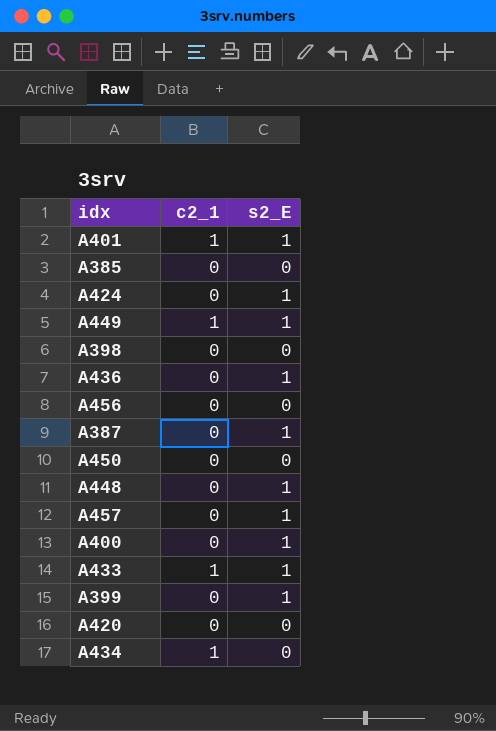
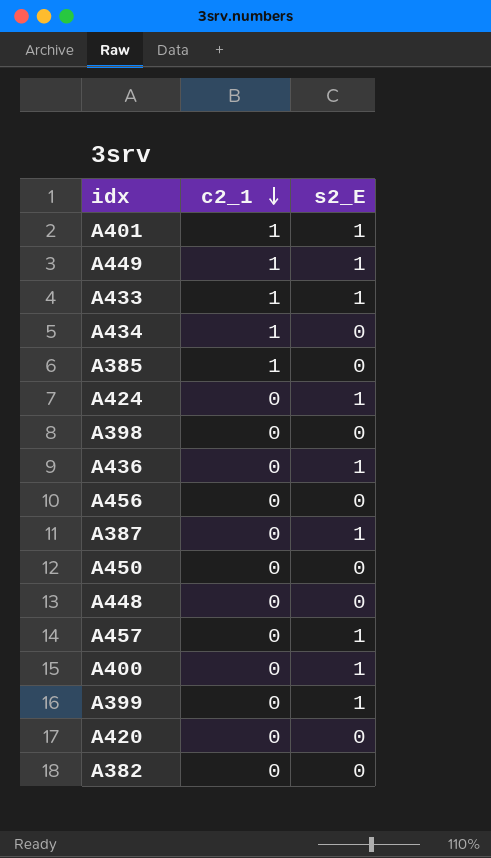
row order: none -> c2_1 descending
A385 | c2_1: 0 -> 1
A448 | s2_E: 1 -> 0
row A382: none -> 0 | 0

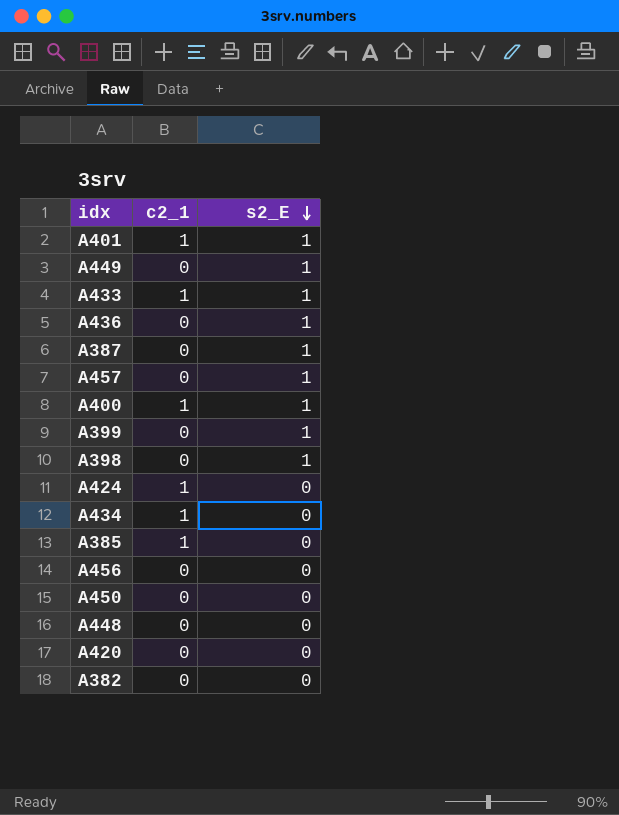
row order: c2_1 descending -> s2_E descending
A449 | c2_1: 1 -> 0
A400 | c2_1: 0 -> 1
A398 | s2_E: 0 -> 1
A424 | c2_1: 0 -> 1
A424 | s2_E: 1 -> 0

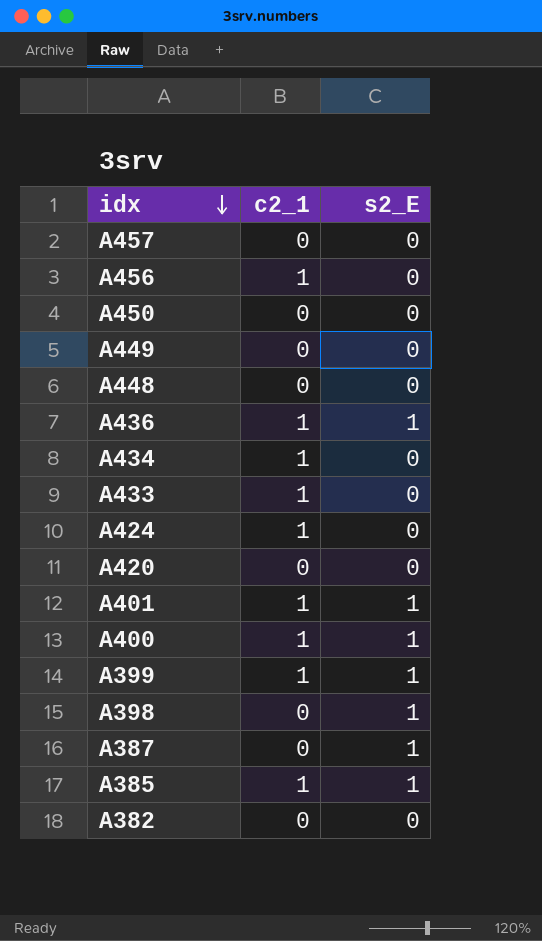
row order: s2_E descending -> idx descending
A457 | s2_E: 1 -> 0
A456 | c2_1: 0 -> 1
A449 | s2_E: 1 -> 0
A436 | c2_1: 0 -> 1
A433 | s2_E: 1 -> 0
A399 | c2_1: 0 -> 1
A385 | s2_E: 0 -> 1

